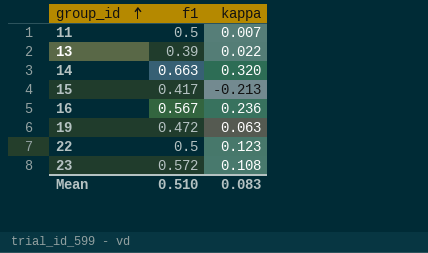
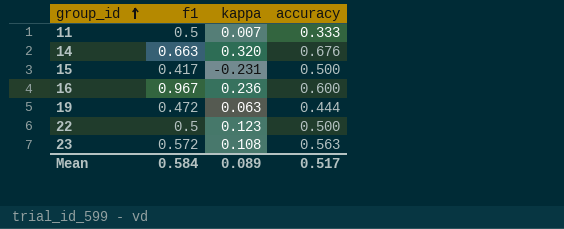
column accuracy | position: none -> 4
row 13: 0.39 | 0.022 -> none
15 | kappa: -0.213 -> -0.231
16 | f1: 0.567 -> 0.967
Mean | f1: 0.510 -> 0.584
Mean | kappa: 0.083 -> 0.089

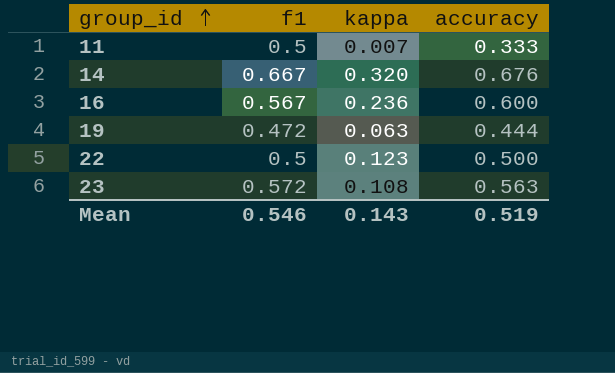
row 15: 0.417 | -0.231 | 0.500 -> none
14 | f1: 0.663 -> 0.667
16 | f1: 0.967 -> 0.567
Mean | f1: 0.584 -> 0.546
Mean | kappa: 0.089 -> 0.143
Mean | accuracy: 0.517 -> 0.519

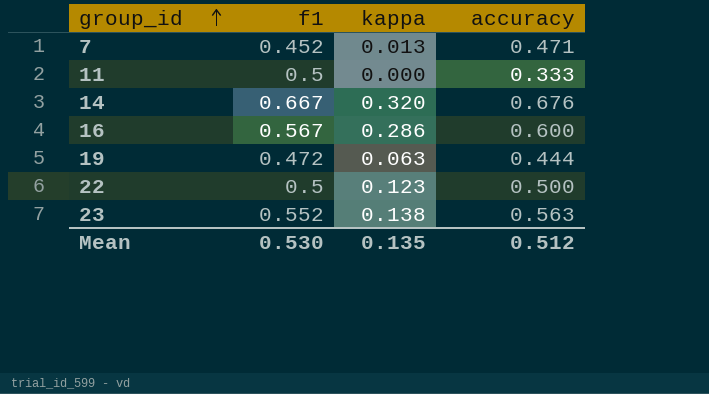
row 7: none -> 0.452 | 0.013 | 0.471
11 | kappa: 0.007 -> 0.000
16 | kappa: 0.236 -> 0.286
23 | f1: 0.572 -> 0.552
23 | kappa: 0.108 -> 0.138
Mean | f1: 0.546 -> 0.530
Mean | kappa: 0.143 -> 0.135
Mean | accuracy: 0.519 -> 0.512

